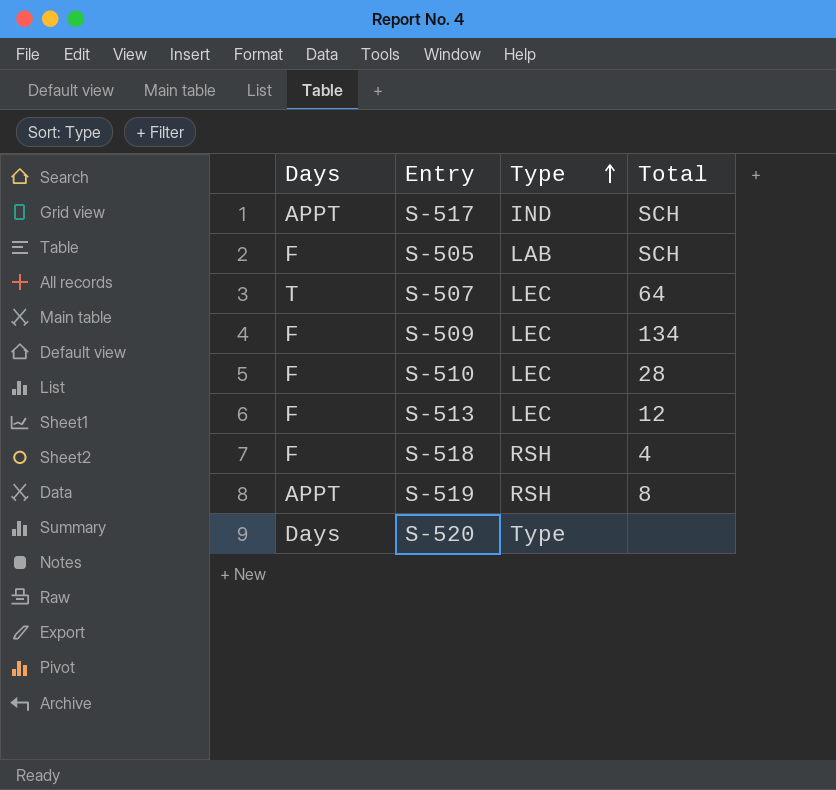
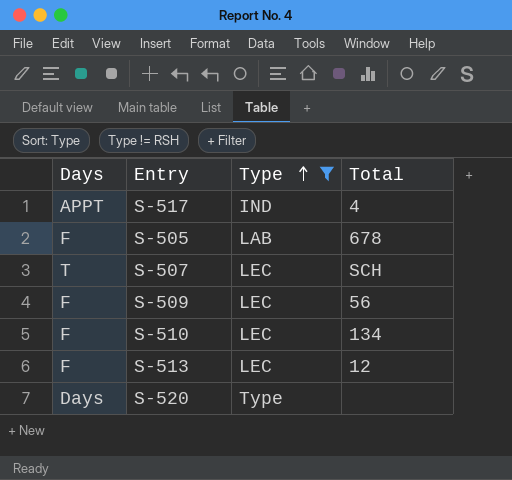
filter: none -> Type != RSH
S-517 | Total: SCH -> 4
S-505 | Total: SCH -> 678
S-507 | Total: 64 -> SCH
S-509 | Total: 134 -> 56
S-510 | Total: 28 -> 134

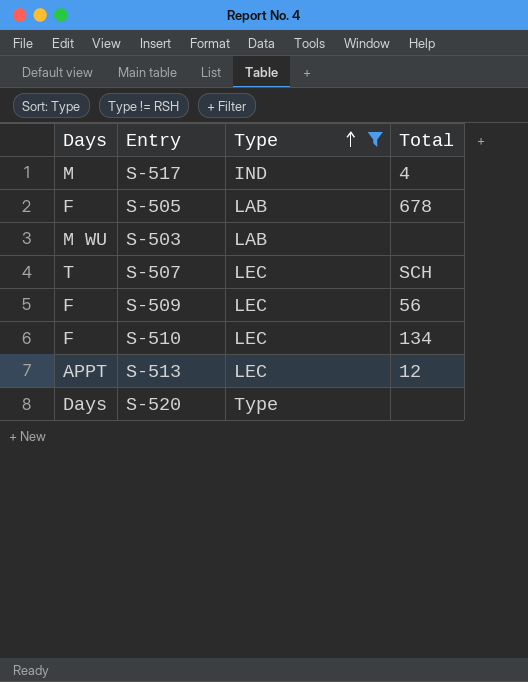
S-517 | Days: APPT -> M
row S-503: none -> M WU | LAB | none
S-513 | Days: F -> APPT

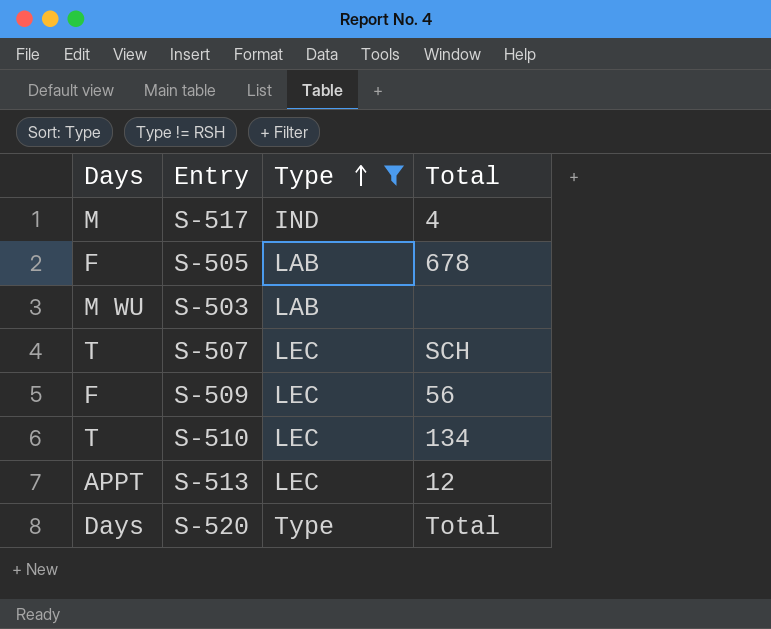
S-510 | Days: F -> T
S-520 | Total: none -> Total

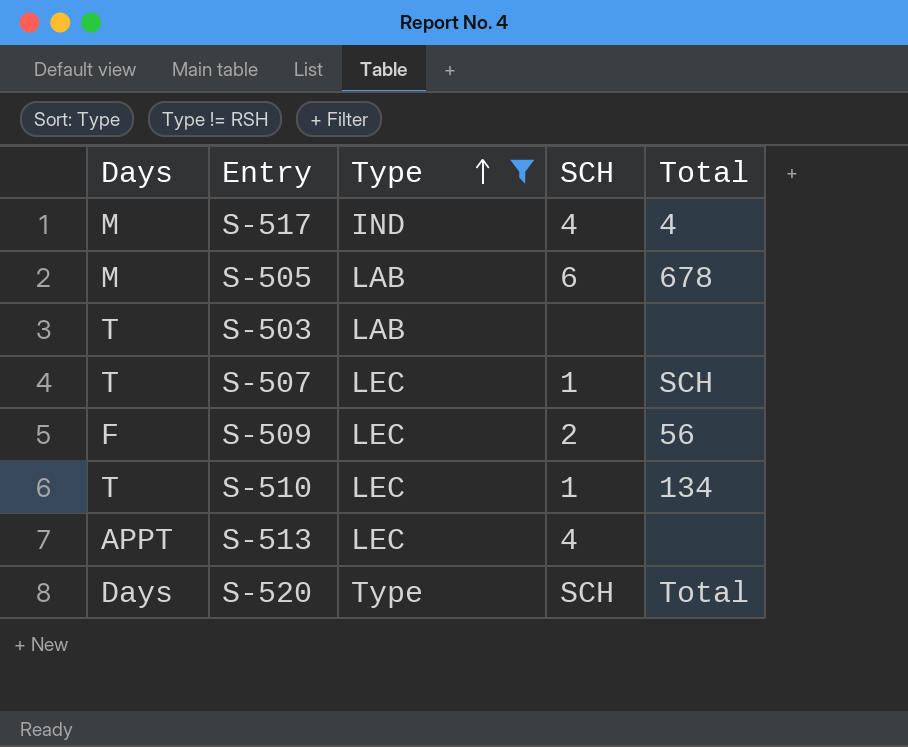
column SCH | position: none -> 4
S-505 | Days: F -> M
S-503 | Days: M WU -> T
S-513 | Total: 12 -> none

